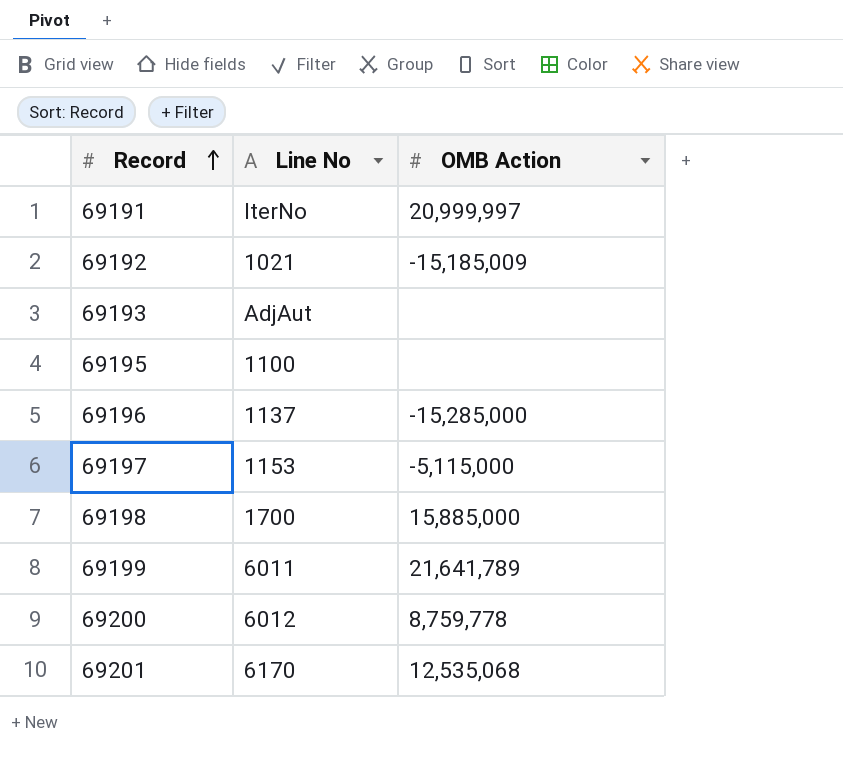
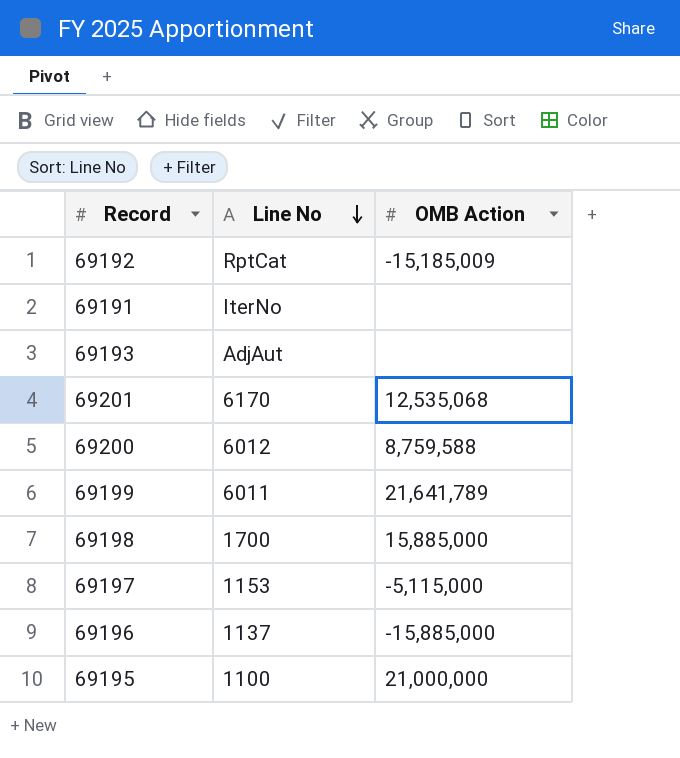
row order: Record ascending -> Line No descending
69192 | Line No: 1021 -> RptCat
69191 | OMB Action: 20,999,997 -> none
69200 | OMB Action: 8,759,778 -> 8,759,588
69196 | OMB Action: -15,285,000 -> -15,885,000
69195 | OMB Action: none -> 21,000,000

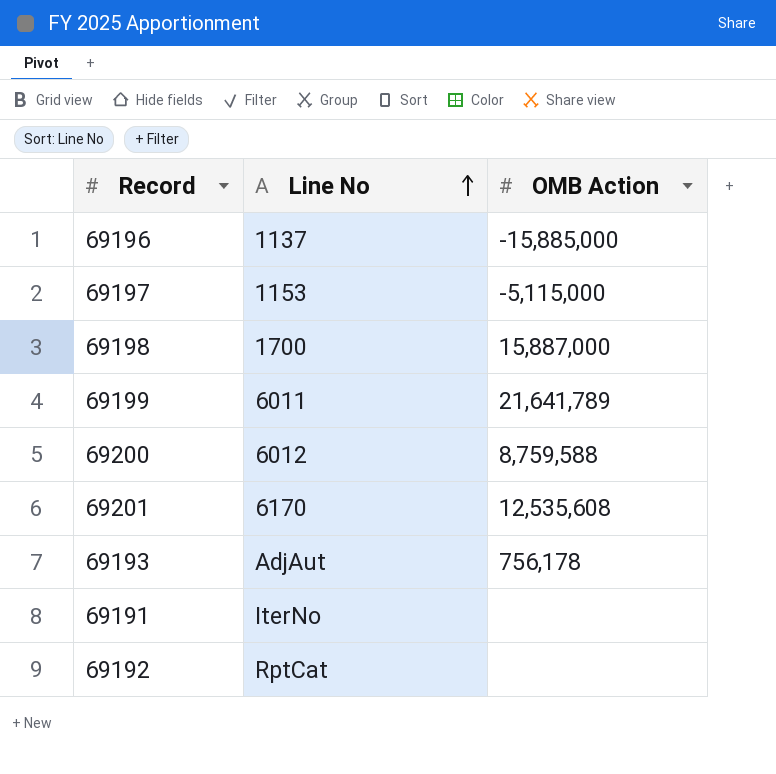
row order: Line No descending -> Line No ascending
row 69195: 1100 | 21,000,000 -> none
69198 | OMB Action: 15,885,000 -> 15,887,000
69201 | OMB Action: 12,535,068 -> 12,535,608
69193 | OMB Action: none -> 756,178
69192 | OMB Action: -15,185,009 -> none

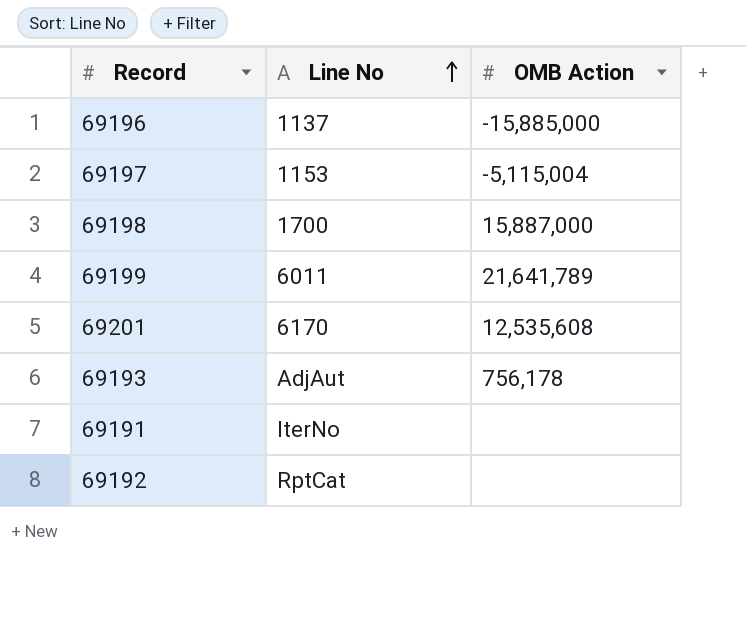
row 69200: 6012 | 8,759,588 -> none
69197 | OMB Action: -5,115,000 -> -5,115,004

